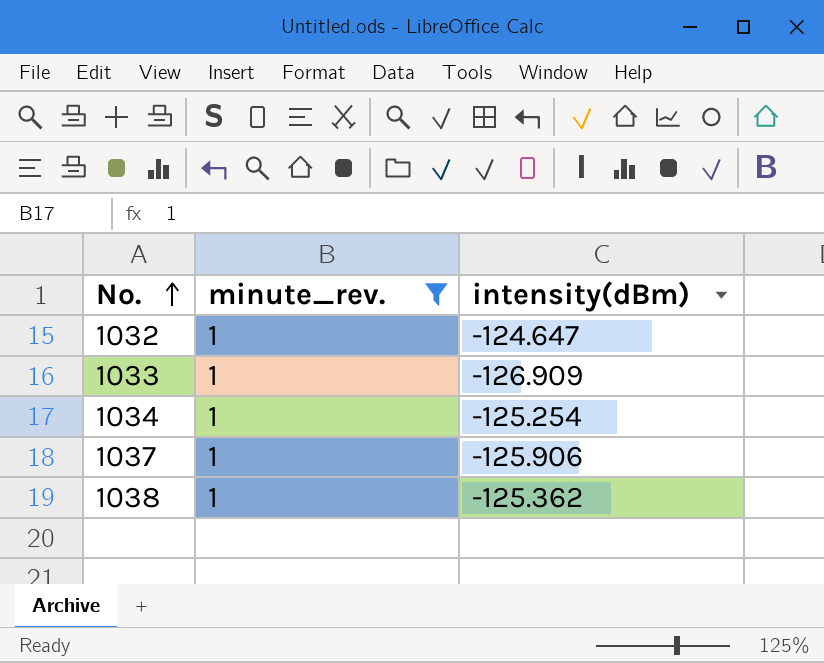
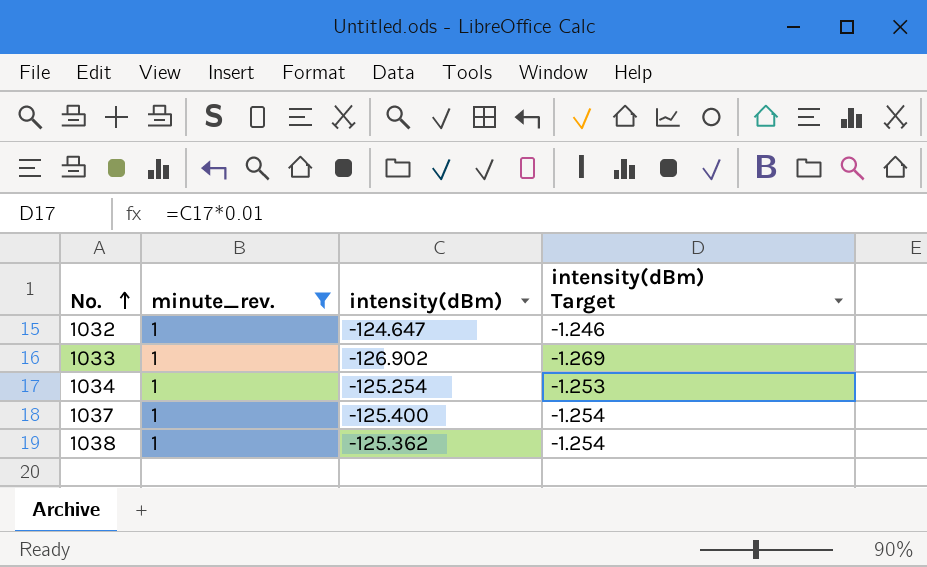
column intensity(dBm) Target | formula: none -> [intensity(dBm)] * 0.01
1033 | intensity(dBm): -126.909 -> -126.902
1037 | intensity(dBm): -125.906 -> -125.400

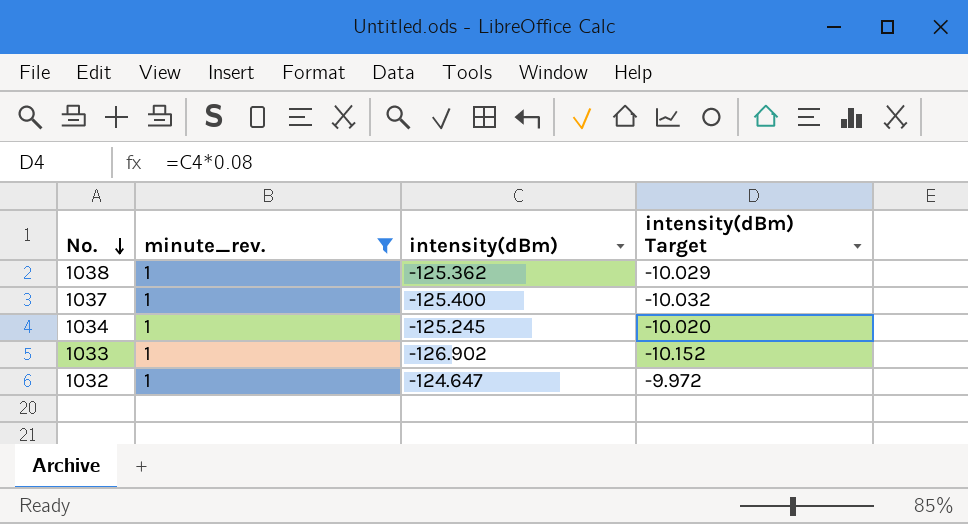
row order: No. ascending -> No. descending
column intensity(dBm) Target | formula: [intensity(dBm)] * 0.01 -> [intensity(dBm)] * 0.08
1034 | intensity(dBm): -125.254 -> -125.245

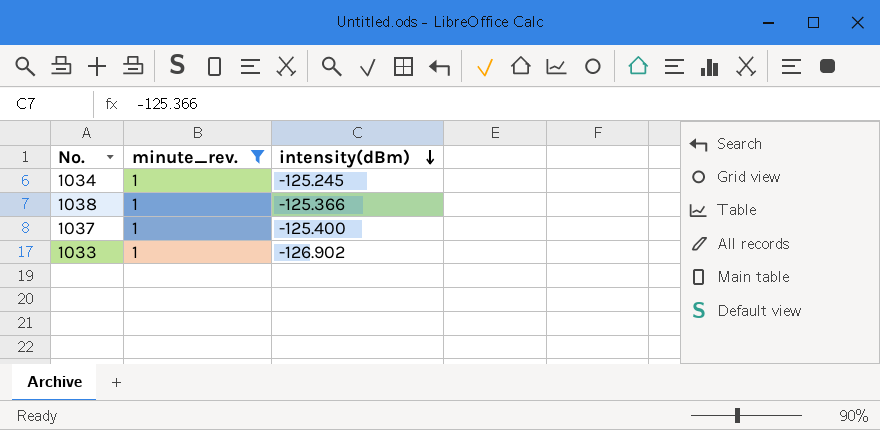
row order: No. descending -> intensity(dBm) descending
column intensity(dBm) Target | formula: [intensity(dBm)] * 0.08 -> none
row 1032: 1 | -124.647 | -9.972 -> none
1038 | intensity(dBm): -125.362 -> -125.366

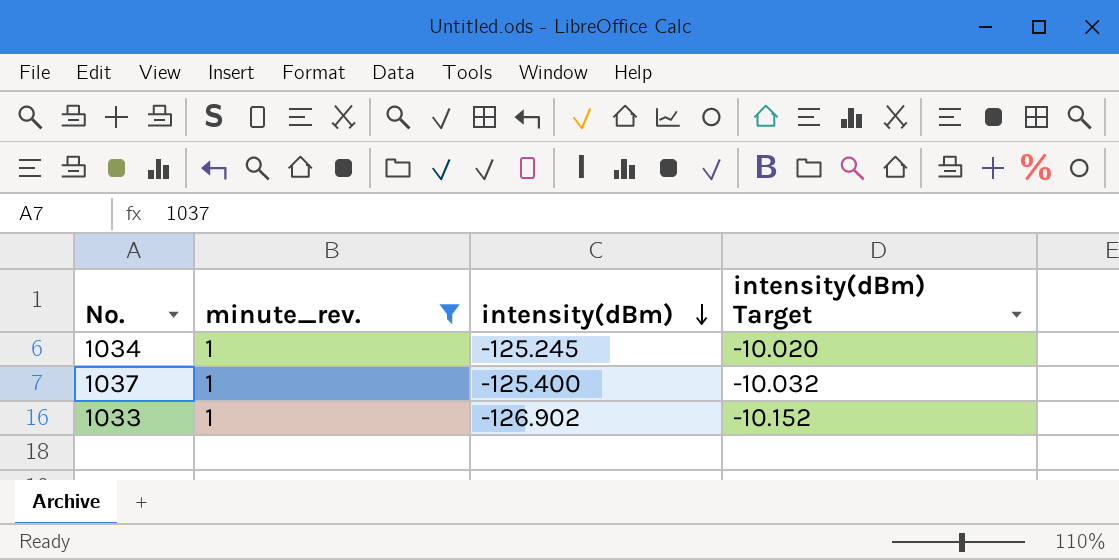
column intensity(dBm) Target | formula: none -> [intensity(dBm)] * 0.08
row 1038: 1 | -125.366 -> none

